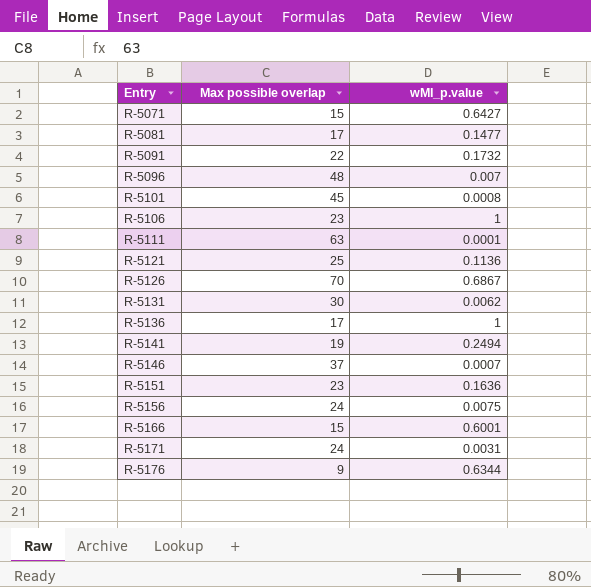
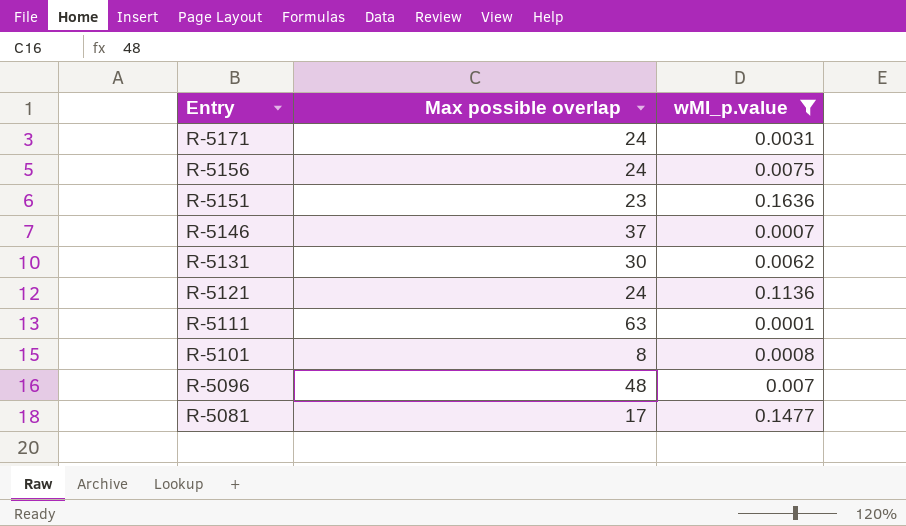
filter: none -> wMI_p.value <= 0.1636
row order: Entry ascending -> Entry descending
R-5121 | Max possible overlap: 25 -> 24
R-5101 | Max possible overlap: 45 -> 8

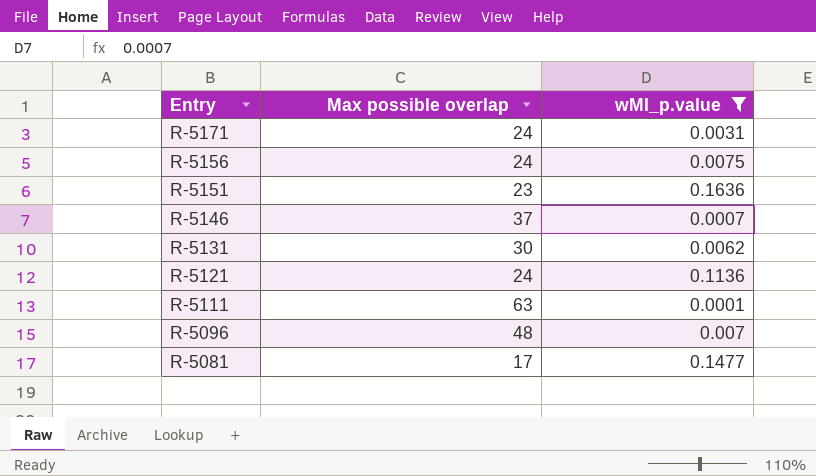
row R-5101: 8 | 0.0008 -> none

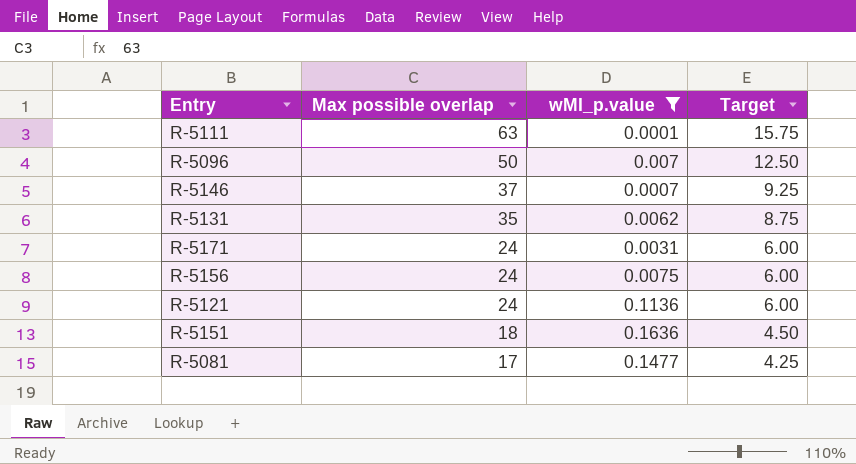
row order: Entry descending -> Max possible overlap descending
column Target | formula: none -> [Max possible overlap] * 0.25
R-5096 | Max possible overlap: 48 -> 50
R-5131 | Max possible overlap: 30 -> 35
R-5151 | Max possible overlap: 23 -> 18

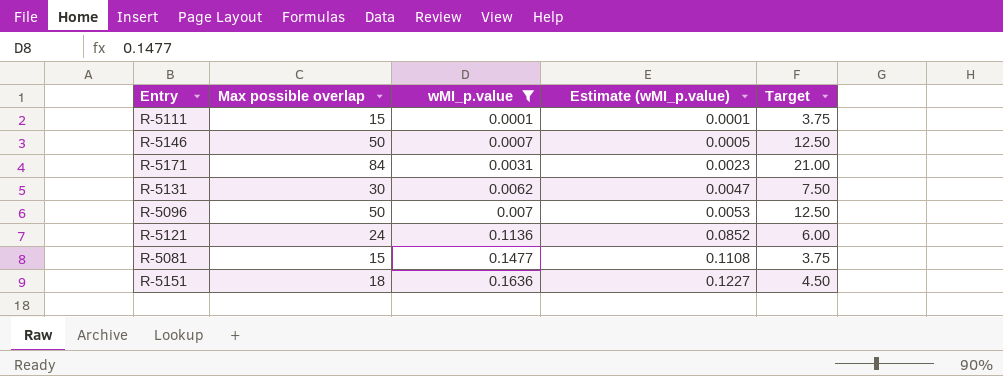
row order: Max possible overlap descending -> wMI_p.value ascending
column Estimate (wMI_p.value) | formula: none -> [wMI_p.value] * 0.75
row R-5156: 24 | 0.0075 | 6.00 -> none
R-5111 | Max possible overlap: 63 -> 15
R-5111 | Target: 15.75 -> 3.75
R-5146 | Max possible overlap: 37 -> 50
R-5146 | Target: 9.25 -> 12.50
R-5171 | Max possible overlap: 24 -> 84
R-5171 | Target: 6.00 -> 21.00
R-5131 | Max possible overlap: 35 -> 30
R-5131 | Target: 8.75 -> 7.50
R-5081 | Max possible overlap: 17 -> 15
R-5081 | Target: 4.25 -> 3.75

